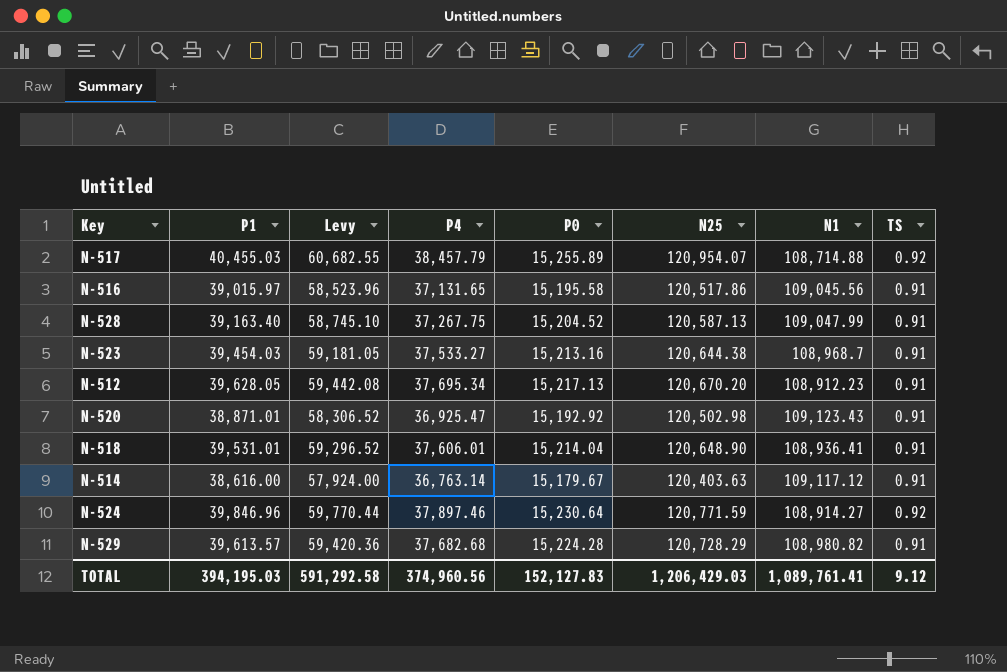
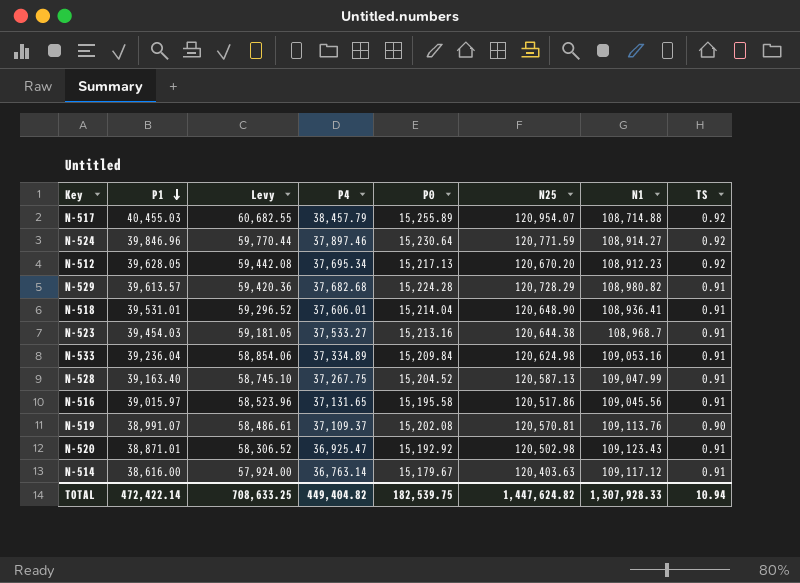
row order: none -> P1 descending
N-512 | TS: 0.91 -> 0.92
row N-533: none -> 39,236.04 | 58,854.06 | 37,334.89 | 15,209.84 | 120,624.98 | 109,053.16 | 0.91
row N-519: none -> 38,991.07 | 58,486.61 | 37,109.37 | 15,202.08 | 120,570.81 | 109,113.76 | 0.90
TOTAL | P1: 394,195.03 -> 472,422.14
TOTAL | Levy: 591,292.58 -> 708,633.25
TOTAL | P4: 374,960.56 -> 449,404.82
TOTAL | P0: 152,127.83 -> 182,539.75
TOTAL | N25: 1,206,429.03 -> 1,447,624.82
TOTAL | N1: 1,089,761.41 -> 1,307,928.33
TOTAL | TS: 9.12 -> 10.94

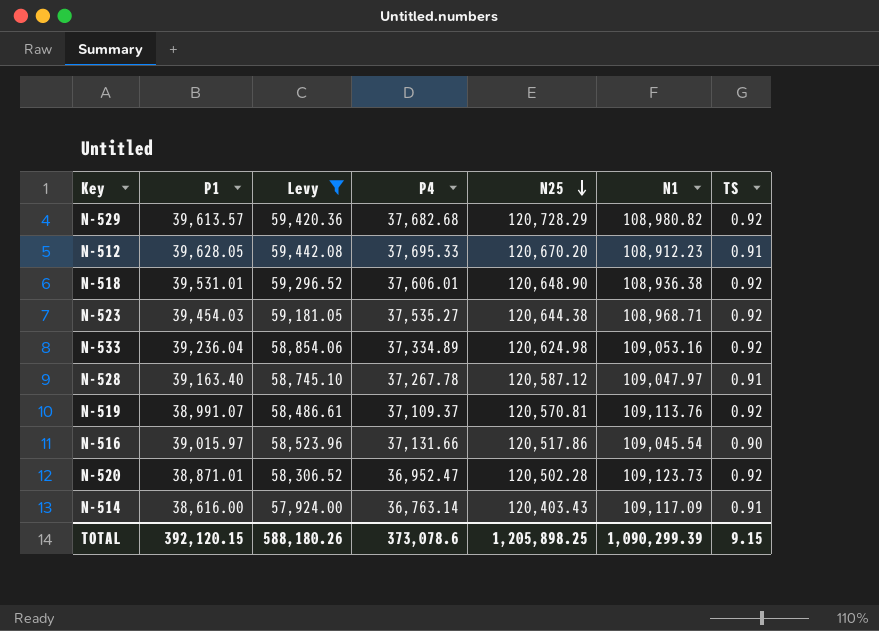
filter: none -> Levy <= 59,442.08
row order: P1 descending -> N25 descending
column P0 | position: 5 -> none
N-529 | TS: 0.91 -> 0.92
N-512 | P4: 37,695.34 -> 37,695.33
N-512 | TS: 0.92 -> 0.91
N-518 | N1: 108,936.41 -> 108,936.38
N-518 | TS: 0.91 -> 0.92
N-523 | P4: 37,533.27 -> 37,535.27
N-523 | N1: 108,968.7 -> 108,968.71
N-523 | TS: 0.91 -> 0.92
N-533 | TS: 0.91 -> 0.92
N-528 | P4: 37,267.75 -> 37,267.78
N-528 | N25: 120,587.13 -> 120,587.12
N-528 | N1: 109,047.99 -> 109,047.97
N-519 | TS: 0.90 -> 0.92
N-516 | P4: 37,131.65 -> 37,131.66
N-516 | N1: 109,045.56 -> 109,045.54
N-516 | TS: 0.91 -> 0.90
N-520 | P4: 36,925.47 -> 36,952.47
N-520 | N25: 120,502.98 -> 120,502.28
N-520 | N1: 109,123.43 -> 109,123.73
N-520 | TS: 0.91 -> 0.92
N-514 | N25: 120,403.63 -> 120,403.43
N-514 | N1: 109,117.12 -> 109,117.09
TOTAL | P1: 472,422.14 -> 392,120.15
TOTAL | Levy: 708,633.25 -> 588,180.26
TOTAL | P4: 449,404.82 -> 373,078.6
TOTAL | N25: 1,447,624.82 -> 1,205,898.25
TOTAL | N1: 1,307,928.33 -> 1,090,299.39
TOTAL | TS: 10.94 -> 9.15

